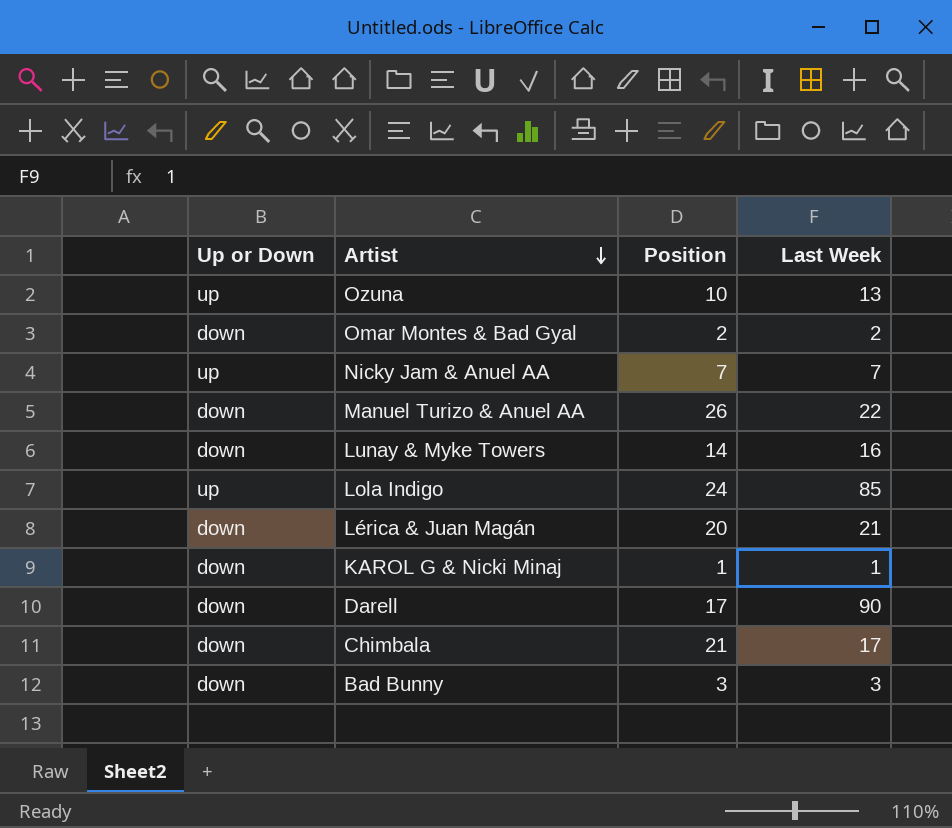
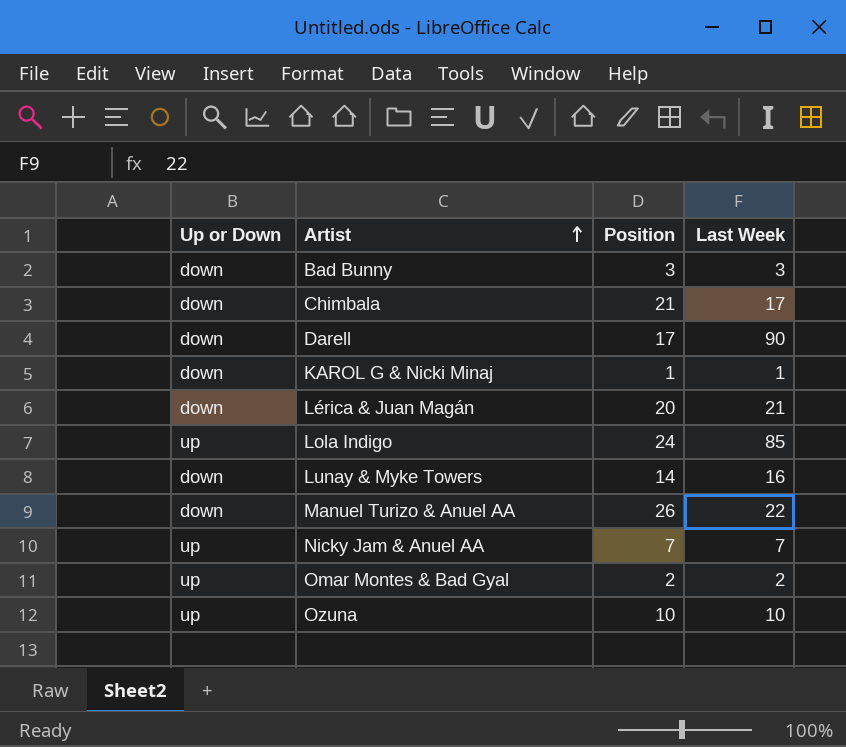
row order: Artist descending -> Artist ascending
Omar Montes & Bad Gyal | Up or Down: down -> up
Ozuna | Last Week: 13 -> 10

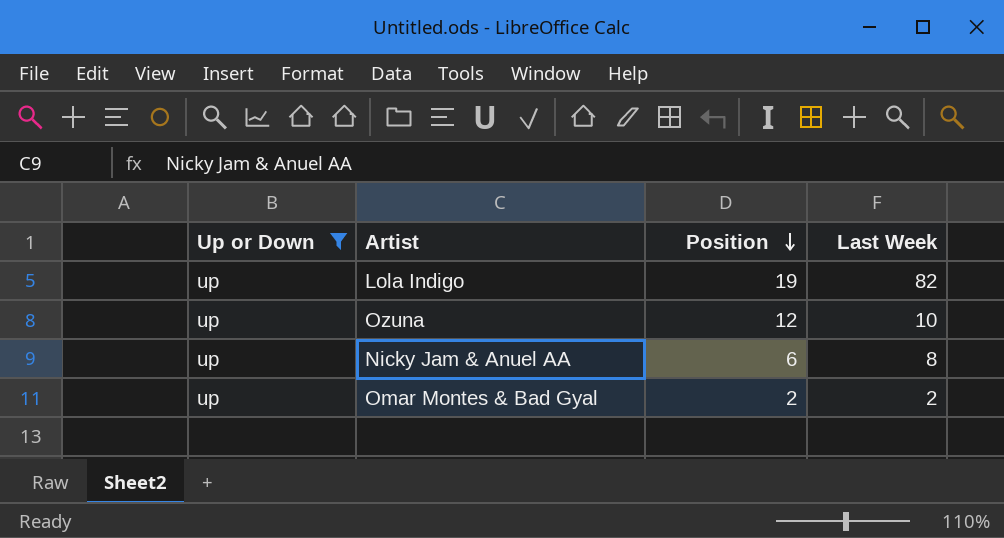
filter: none -> Up or Down = up
row order: Artist ascending -> Position descending
Lola Indigo | Position: 24 -> 19
Lola Indigo | Last Week: 85 -> 82
Ozuna | Position: 10 -> 12
Nicky Jam & Anuel AA | Position: 7 -> 6
Nicky Jam & Anuel AA | Last Week: 7 -> 8

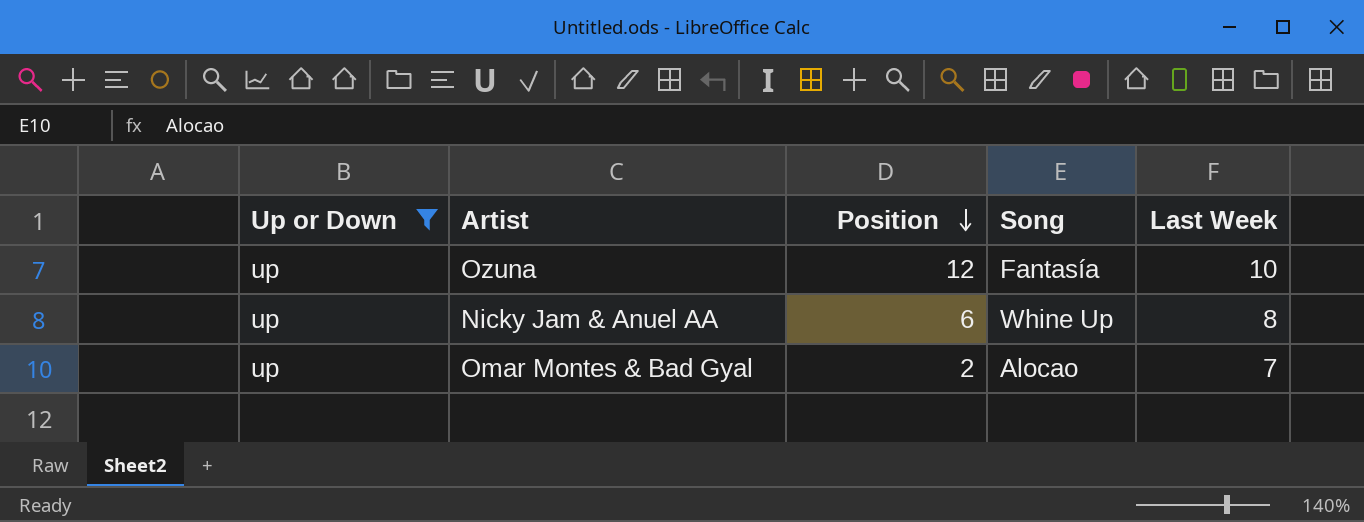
column Song | position: none -> 4
row Lola Indigo: up | 19 | 82 -> none
Omar Montes & Bad Gyal | Last Week: 2 -> 7

